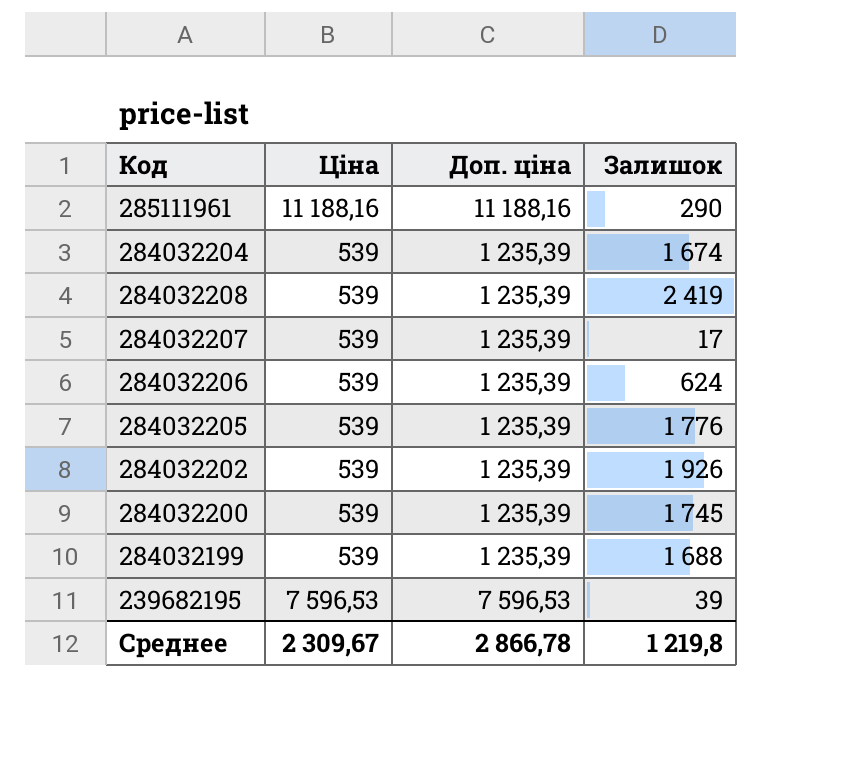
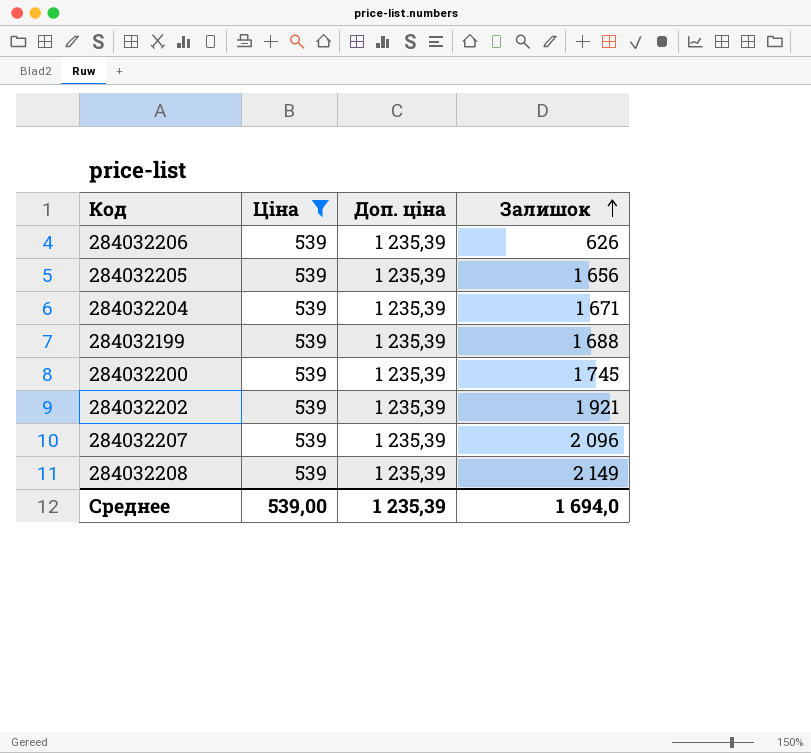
filter: none -> Ціна = 539
row order: none -> Залишок ascending
284032206 | Залишок: 624 -> 626
284032205 | Залишок: 1 776 -> 1 656
284032204 | Залишок: 1 674 -> 1 671
284032202 | Залишок: 1 926 -> 1 921
284032207 | Залишок: 17 -> 2 096
284032208 | Залишок: 2 419 -> 2 149
Среднее | Ціна: 2 309,67 -> 539,00
Среднее | Доп. ціна: 2 866,78 -> 1 235,39
Среднее | Залишок: 1 219,8 -> 1 694,0

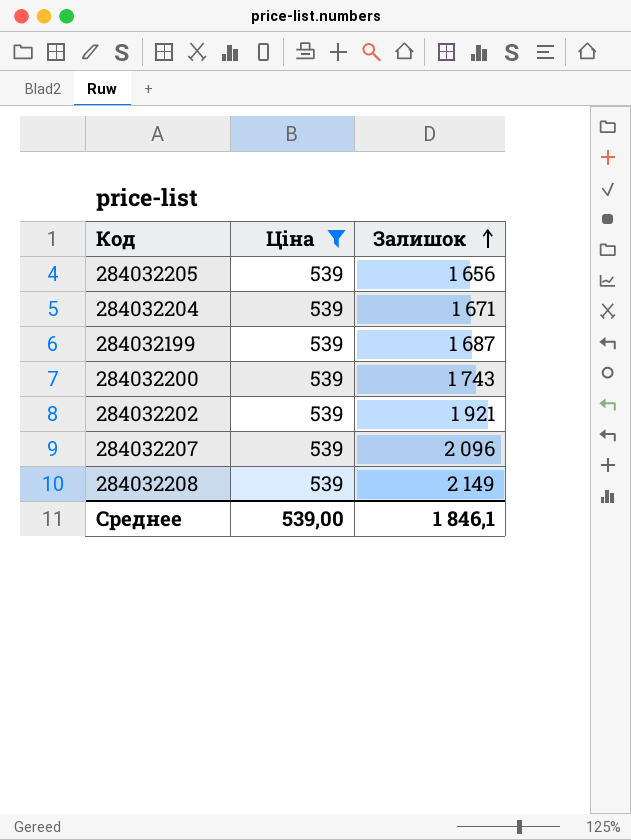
column Доп. ціна | position: 3 -> none
row 284032206: 539 | 1 235,39 | 626 -> none
284032199 | Залишок: 1 688 -> 1 687
284032200 | Залишок: 1 745 -> 1 743
Среднее | Залишок: 1 694,0 -> 1 846,1

